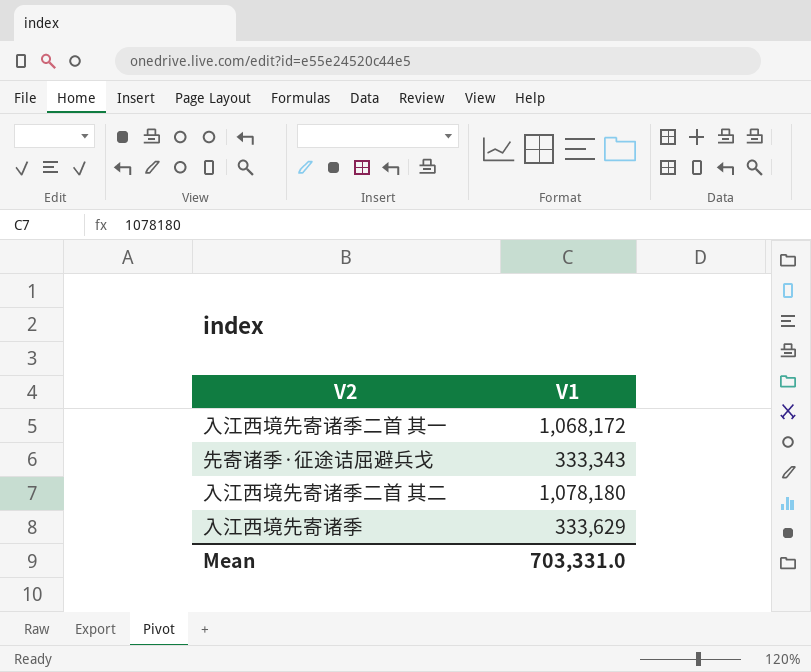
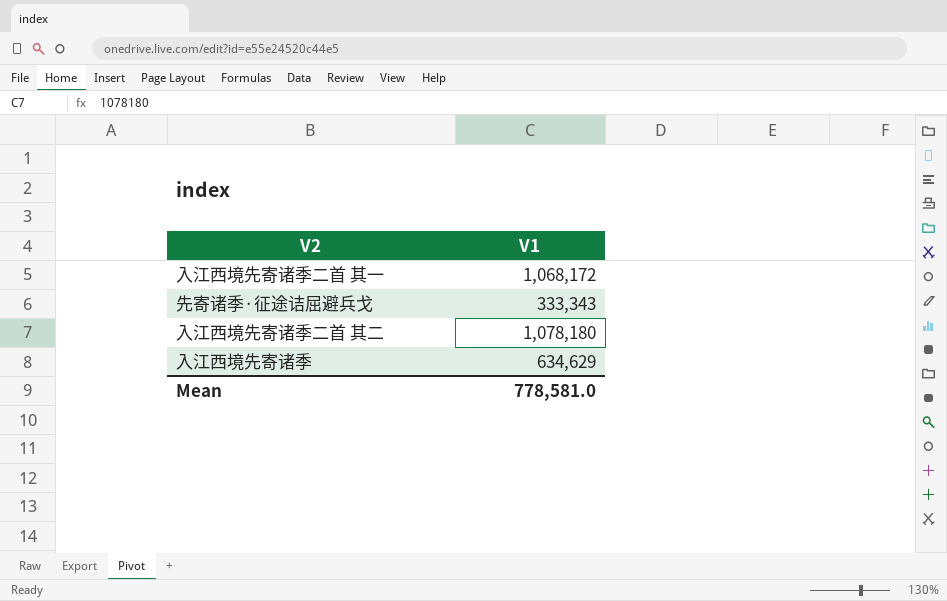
入江西境先寄诸季 | V1: 333,629 -> 634,629
Mean | V1: 703,331.0 -> 778,581.0

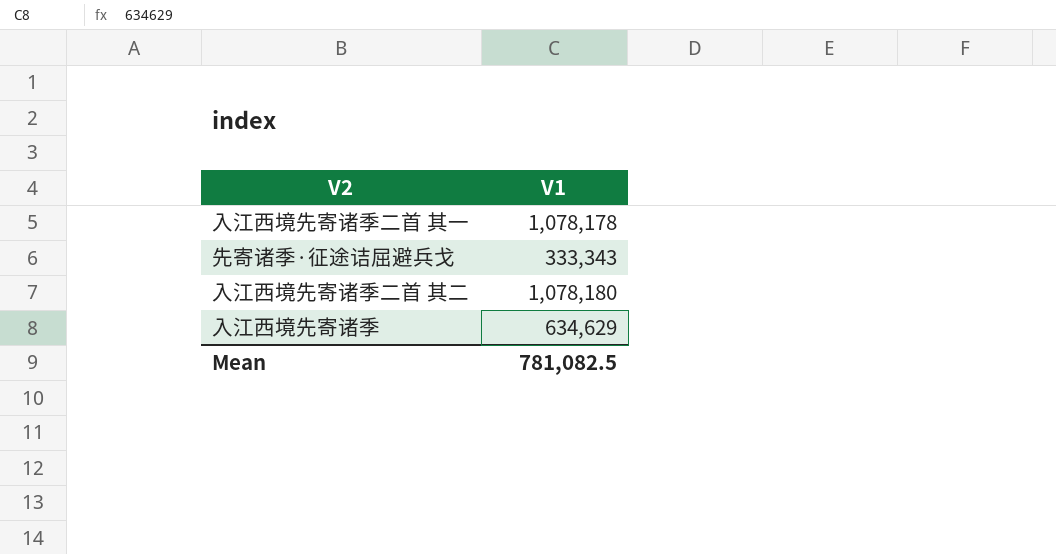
入江西境先寄诸季二首 其一 | V1: 1,068,172 -> 1,078,178
Mean | V1: 778,581.0 -> 781,082.5

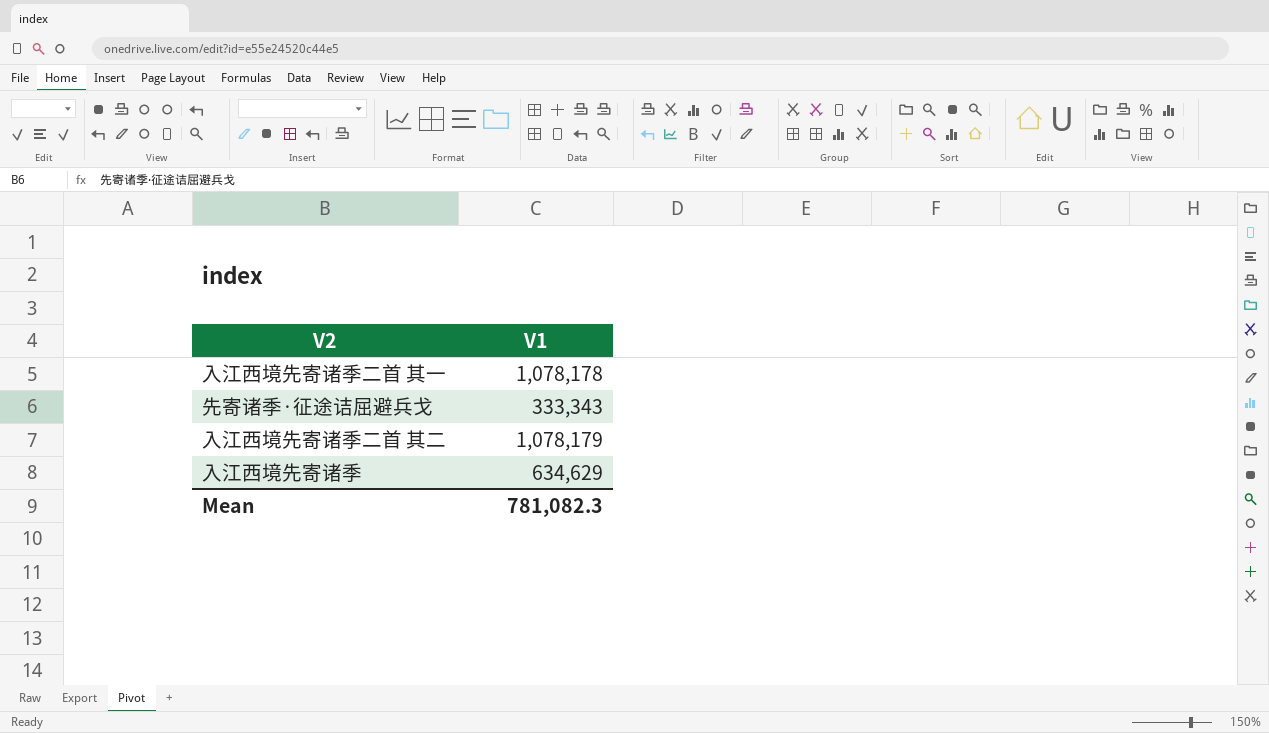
入江西境先寄诸季二首 其二 | V1: 1,078,180 -> 1,078,179
Mean | V1: 781,082.5 -> 781,082.3

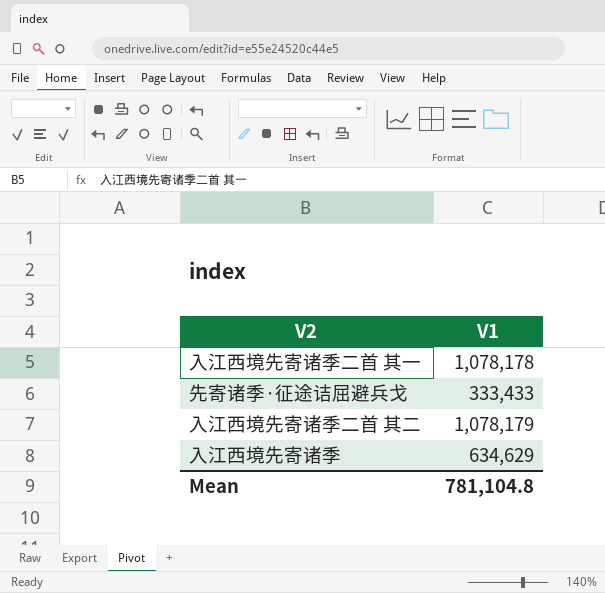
先寄诸季·征途诘屈避兵戈 | V1: 333,343 -> 333,433
Mean | V1: 781,082.3 -> 781,104.8

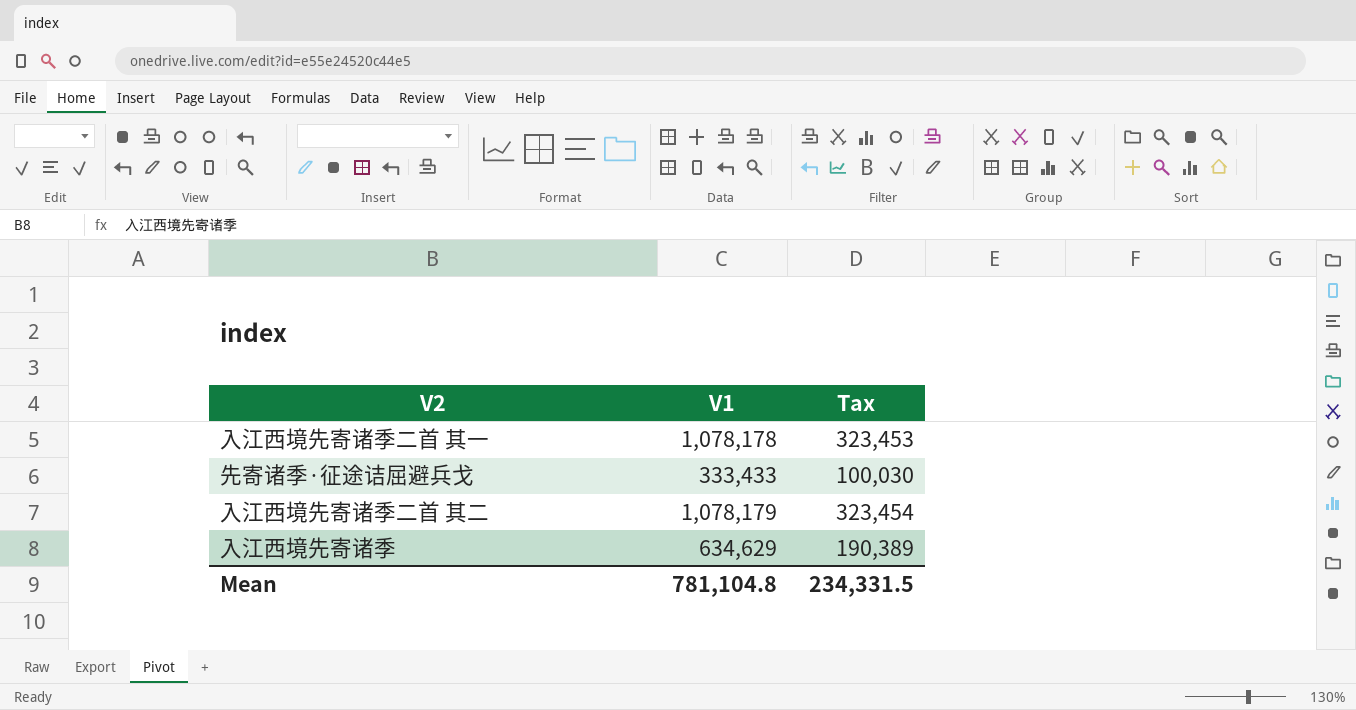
column Tax | formula: none -> [V1] * 0.3

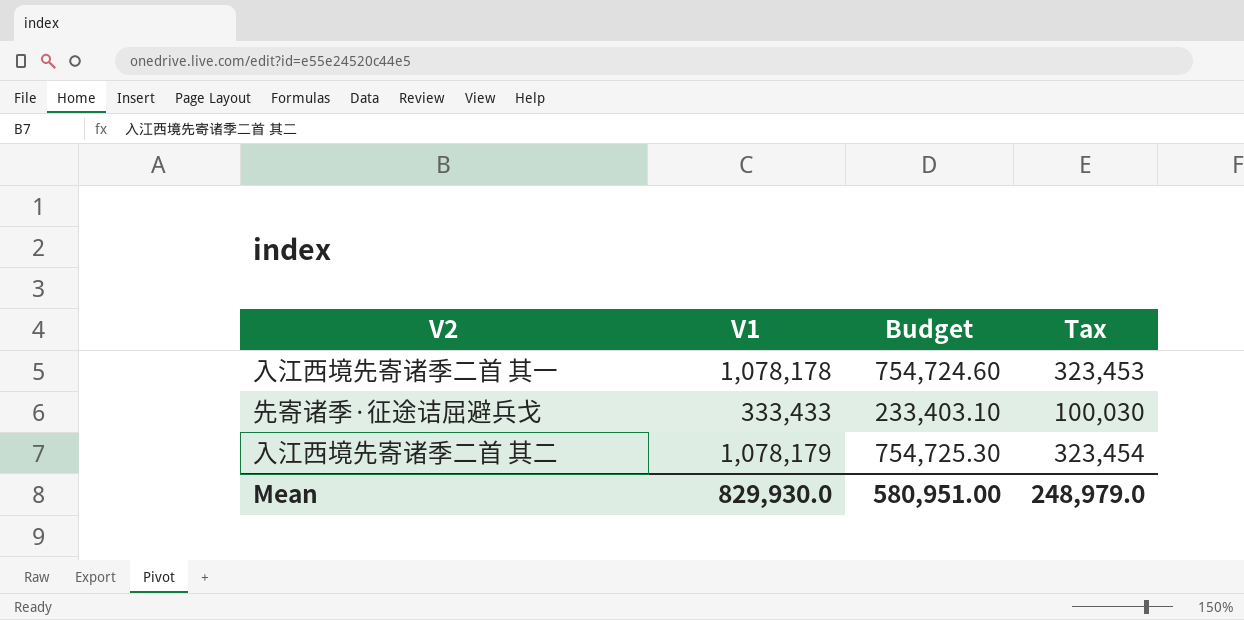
column Budget | formula: none -> [V1] * 0.7
row 入江西境先寄诸季: 634,629 | 190,389 -> none
Mean | V1: 781,104.8 -> 829,930.0
Mean | Tax: 234,331.5 -> 248,979.0

